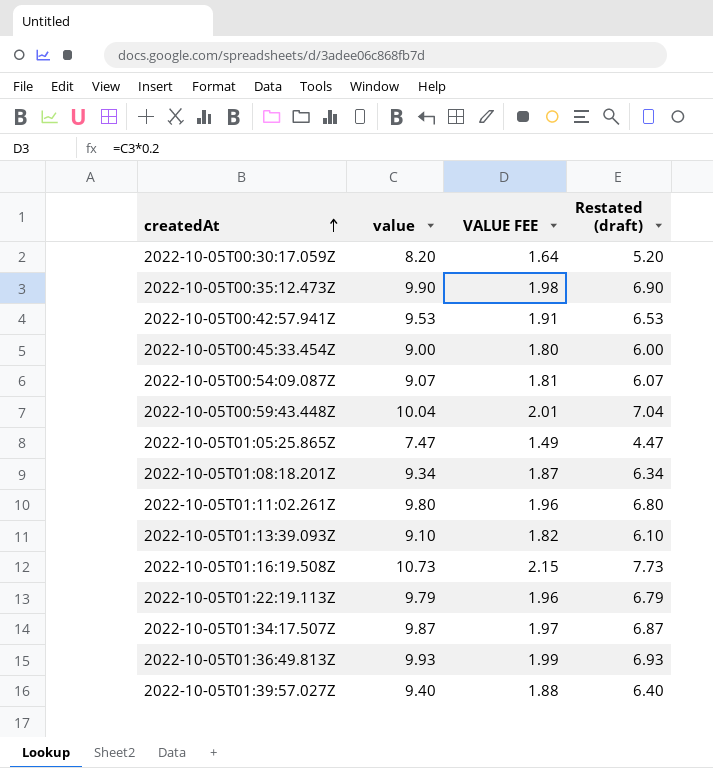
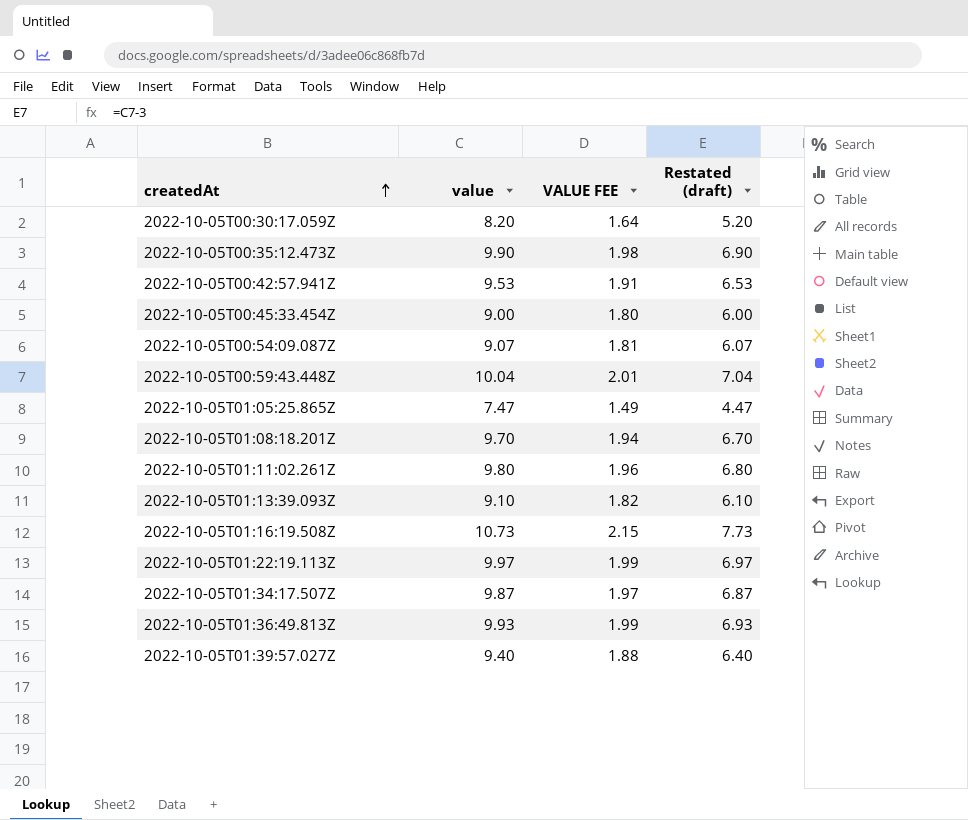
2022-10-05T01:08:18.201Z | value: 9.34 -> 9.70
2022-10-05T01:08:18.201Z | VALUE FEE: 1.87 -> 1.94
2022-10-05T01:08:18.201Z | Restated (draft): 6.34 -> 6.70
2022-10-05T01:22:19.113Z | value: 9.79 -> 9.97
2022-10-05T01:22:19.113Z | VALUE FEE: 1.96 -> 1.99
2022-10-05T01:22:19.113Z | Restated (draft): 6.79 -> 6.97

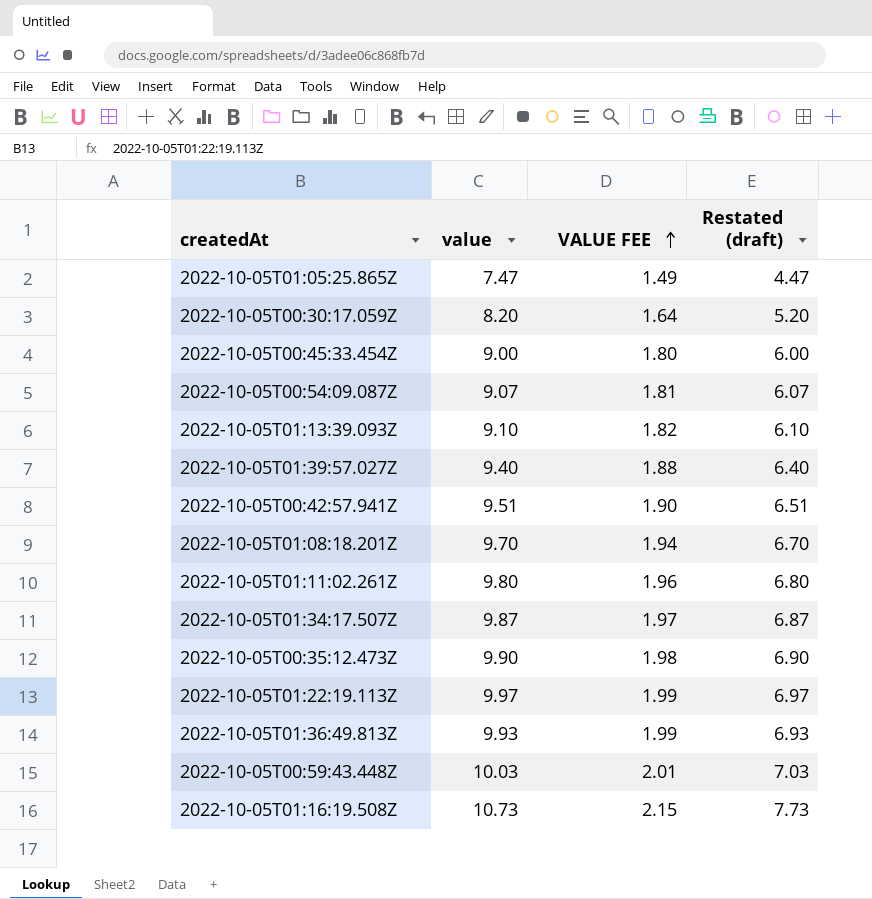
row order: createdAt ascending -> VALUE FEE ascending
2022-10-05T00:42:57.941Z | value: 9.53 -> 9.51
2022-10-05T00:42:57.941Z | VALUE FEE: 1.91 -> 1.90
2022-10-05T00:42:57.941Z | Restated (draft): 6.53 -> 6.51
2022-10-05T00:59:43.448Z | value: 10.04 -> 10.03
2022-10-05T00:59:43.448Z | Restated (draft): 7.04 -> 7.03

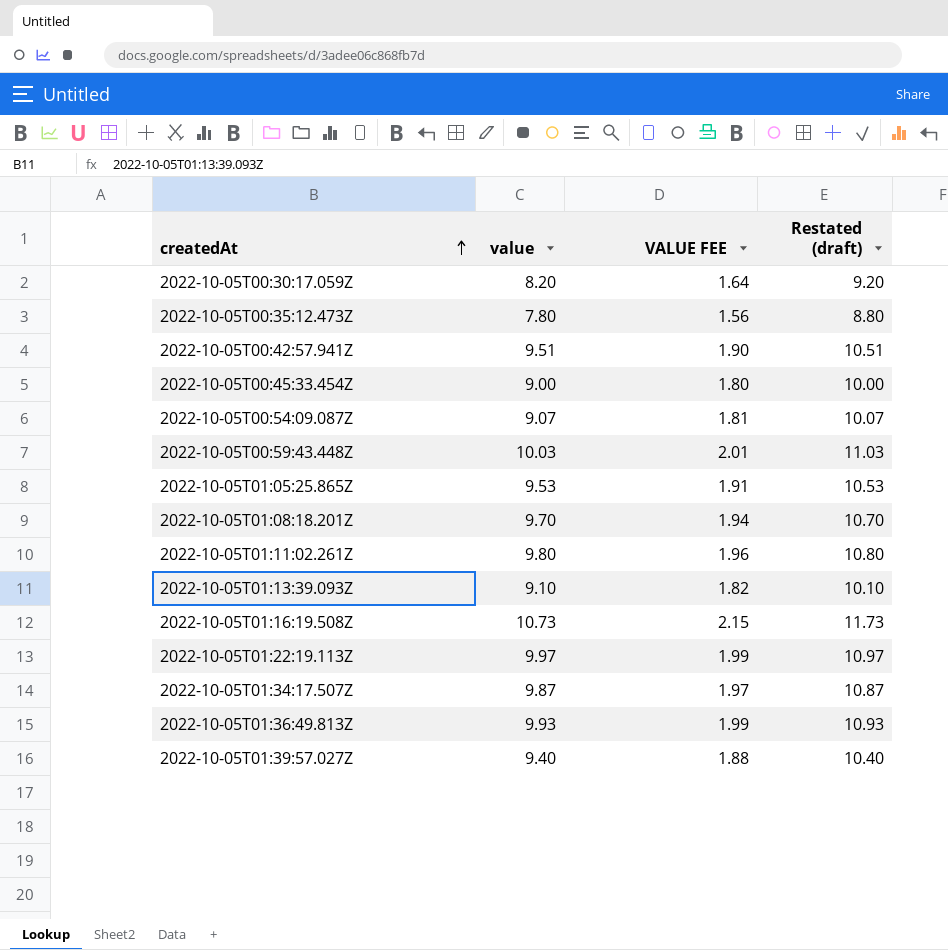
row order: VALUE FEE ascending -> createdAt ascending
column Restated (draft) | formula: [value] - 3 -> [value] + 1
2022-10-05T00:35:12.473Z | value: 9.90 -> 7.80
2022-10-05T00:35:12.473Z | VALUE FEE: 1.98 -> 1.56
2022-10-05T01:05:25.865Z | value: 7.47 -> 9.53
2022-10-05T01:05:25.865Z | VALUE FEE: 1.49 -> 1.91

